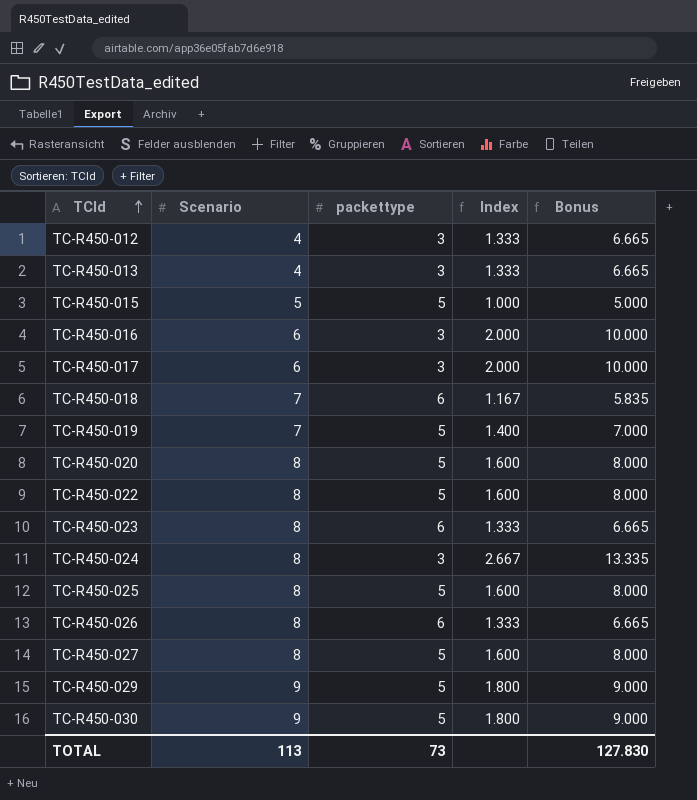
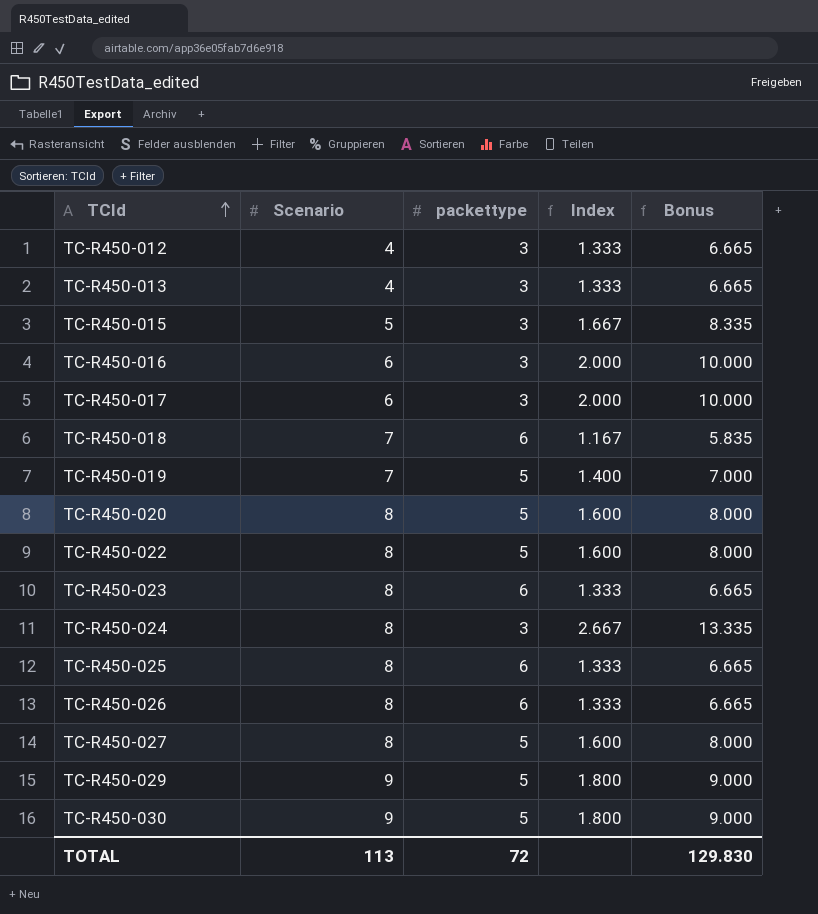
TC-R450-015 | packettype: 5 -> 3
TC-R450-015 | Index: 1.000 -> 1.667
TC-R450-015 | Bonus: 5.000 -> 8.335
TC-R450-025 | packettype: 5 -> 6
TC-R450-025 | Index: 1.600 -> 1.333
TC-R450-025 | Bonus: 8.000 -> 6.665
TOTAL | packettype: 73 -> 72
TOTAL | Bonus: 127.830 -> 129.830

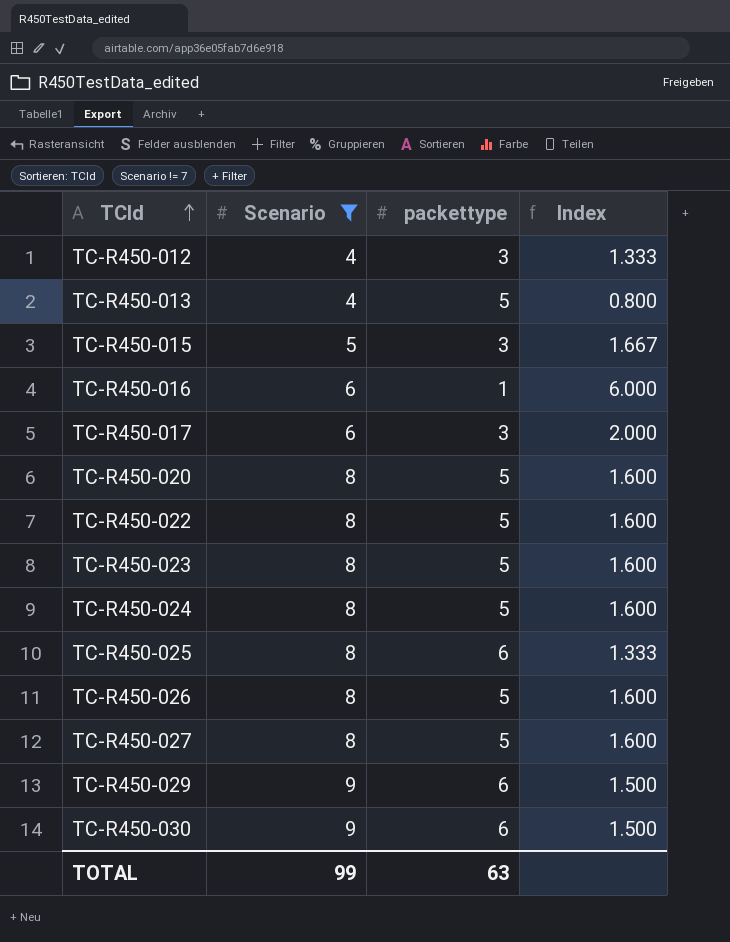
filter: none -> Scenario != 7
column Bonus | formula: [Index] * 5 -> none
TC-R450-013 | packettype: 3 -> 5
TC-R450-013 | Index: 1.333 -> 0.800
TC-R450-016 | packettype: 3 -> 1
TC-R450-016 | Index: 2.000 -> 6.000
TC-R450-023 | packettype: 6 -> 5
TC-R450-023 | Index: 1.333 -> 1.600
TC-R450-024 | packettype: 3 -> 5
TC-R450-024 | Index: 2.667 -> 1.600
TC-R450-026 | packettype: 6 -> 5
TC-R450-026 | Index: 1.333 -> 1.600
TC-R450-029 | packettype: 5 -> 6
TC-R450-029 | Index: 1.800 -> 1.500
TC-R450-030 | packettype: 5 -> 6
TC-R450-030 | Index: 1.800 -> 1.500
TOTAL | Scenario: 113 -> 99
TOTAL | packettype: 72 -> 63

